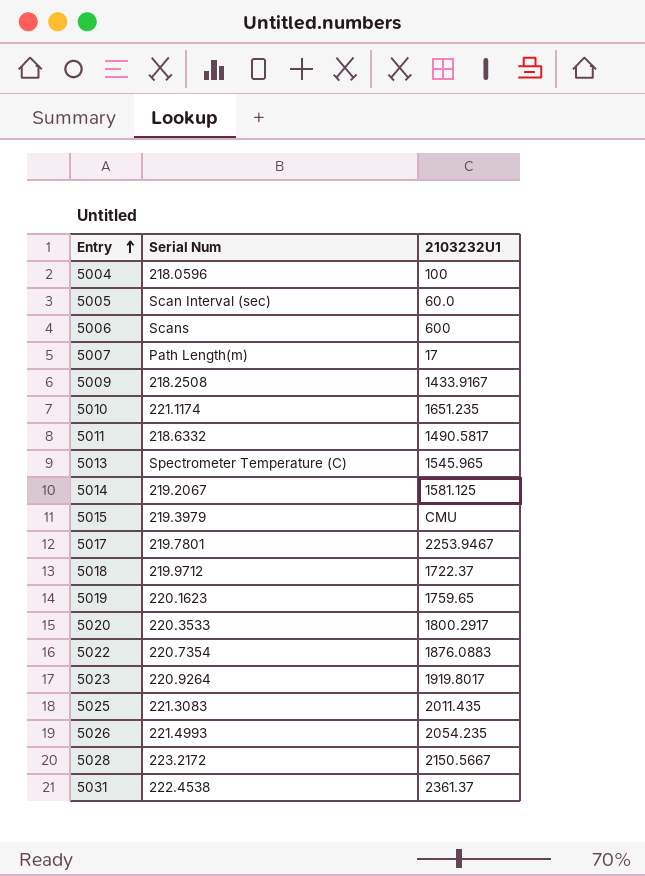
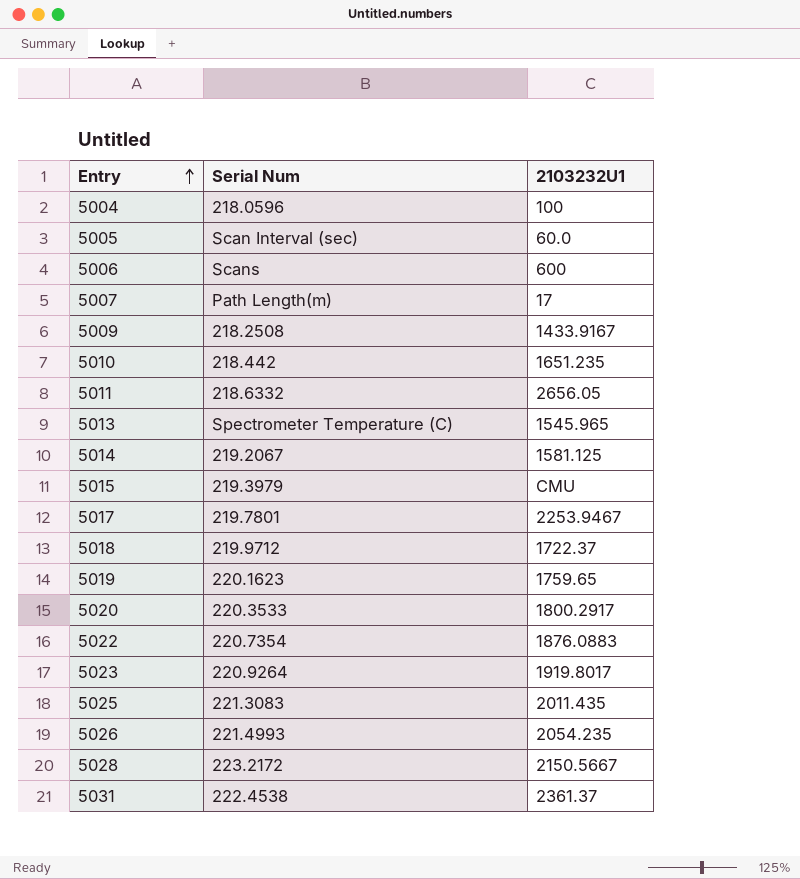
5010 | Serial Num: 221.1174 -> 218.442
5011 | 2103232U1: 1490.5817 -> 2656.05

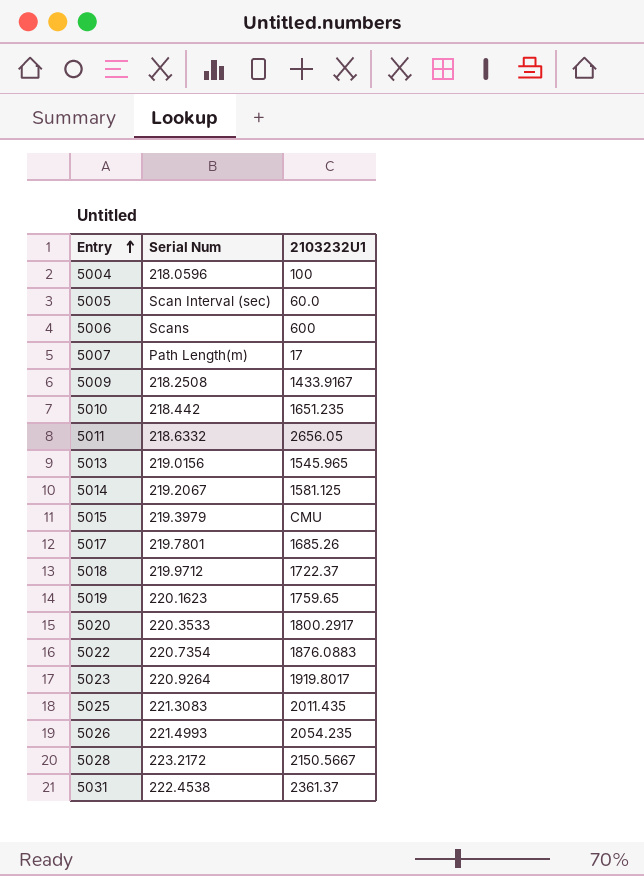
5013 | Serial Num: Spectrometer Temperature (C) -> 219.0156
5017 | 2103232U1: 2253.9467 -> 1685.26

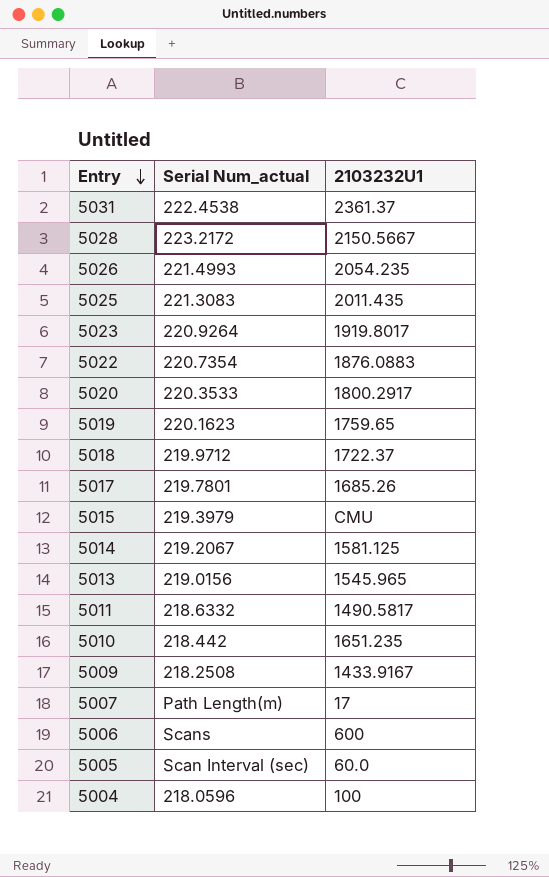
row order: Entry ascending -> Entry descending
column name: Serial Num -> Serial Num_actual
5011 | 2103232U1: 2656.05 -> 1490.5817

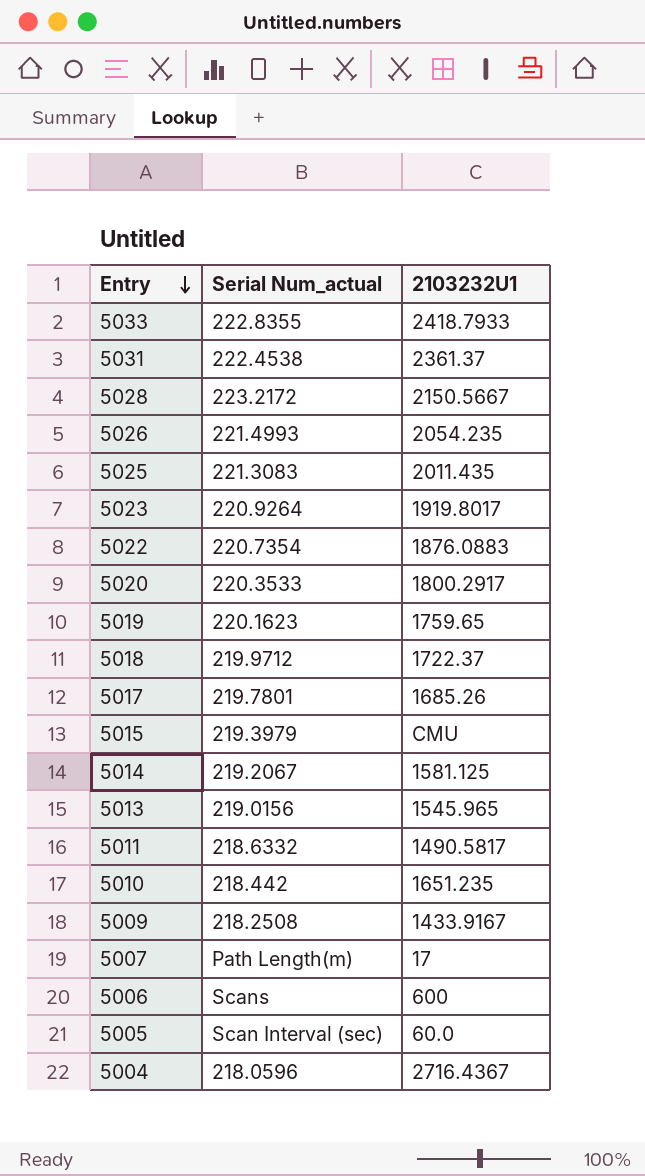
row 5033: none -> 222.8355 | 2418.7933
5004 | 2103232U1: 100 -> 2716.4367

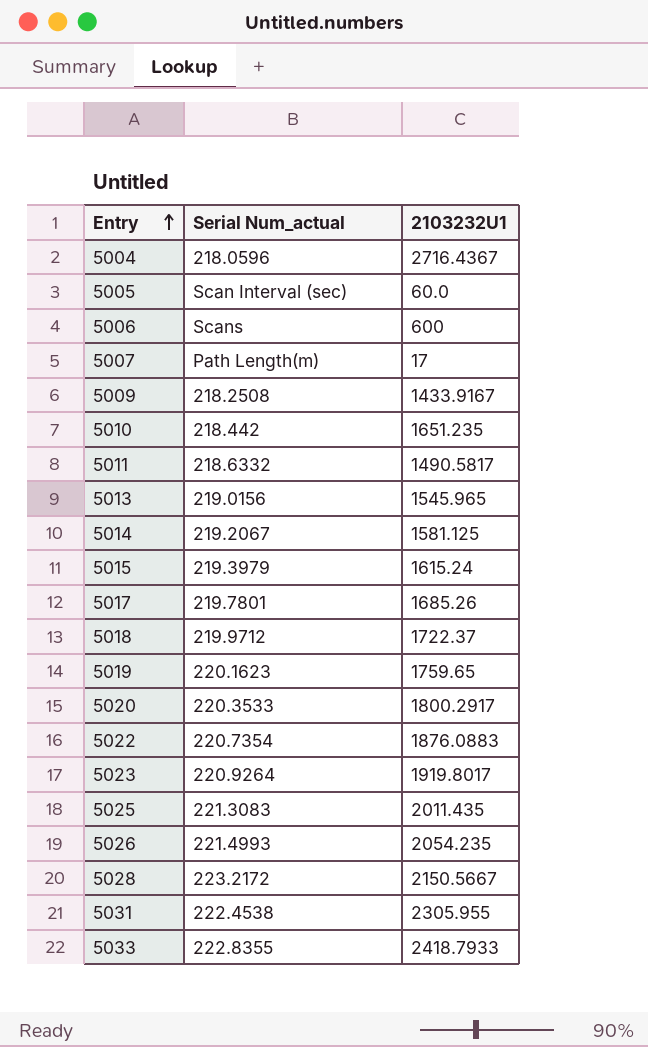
row order: Entry descending -> Entry ascending
5015 | 2103232U1: CMU -> 1615.24
5031 | 2103232U1: 2361.37 -> 2305.955

